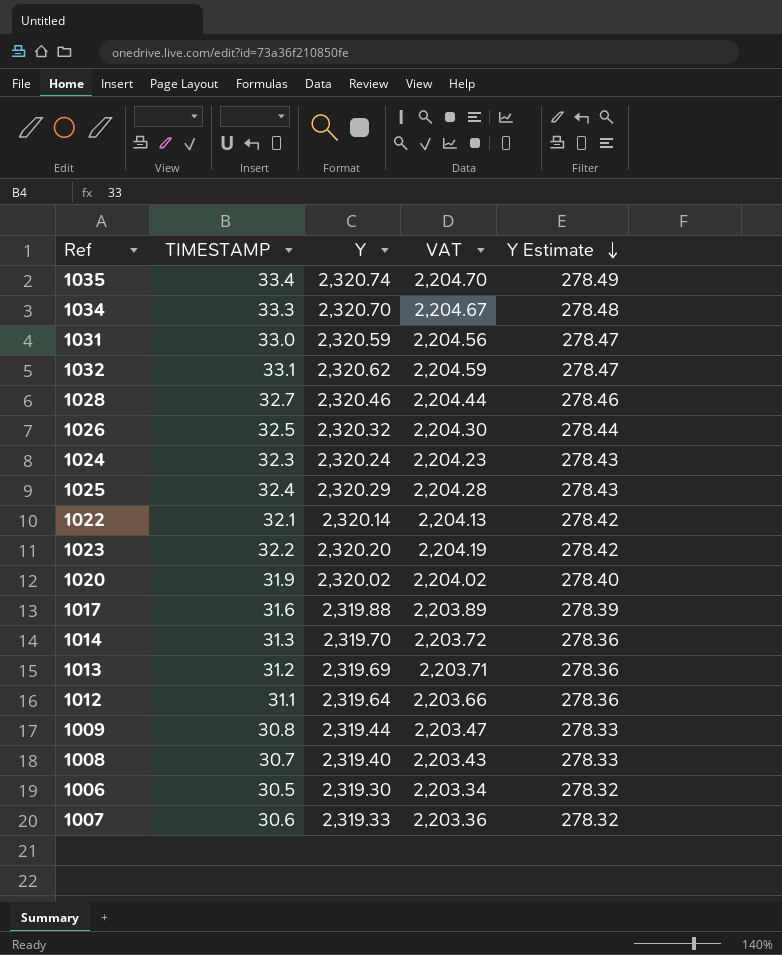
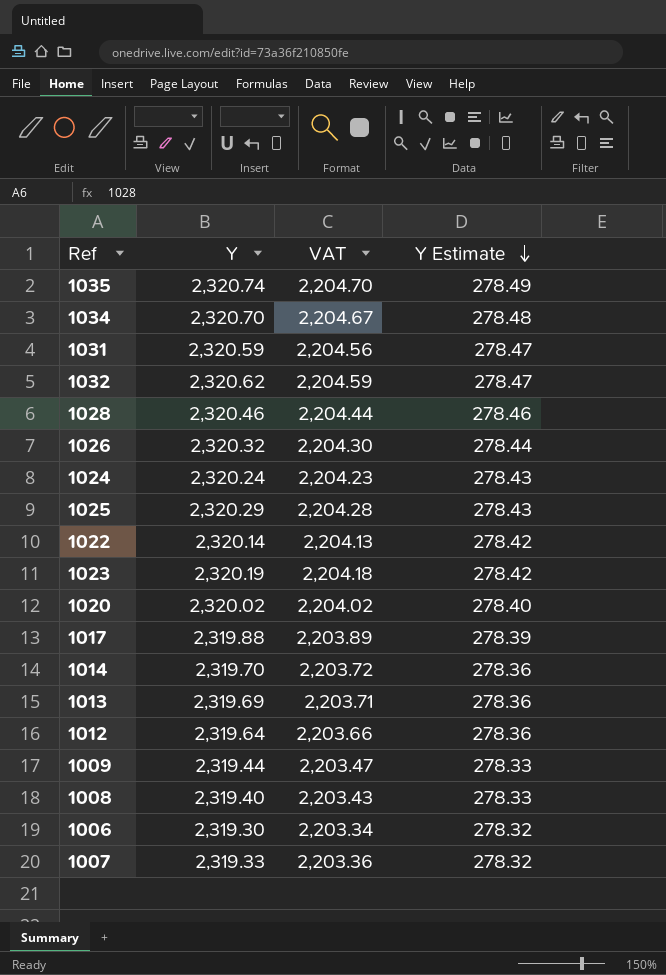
column TIMESTAMP | position: 2 -> none
1023 | Y: 2,320.20 -> 2,320.19
1023 | VAT: 2,204.19 -> 2,204.18

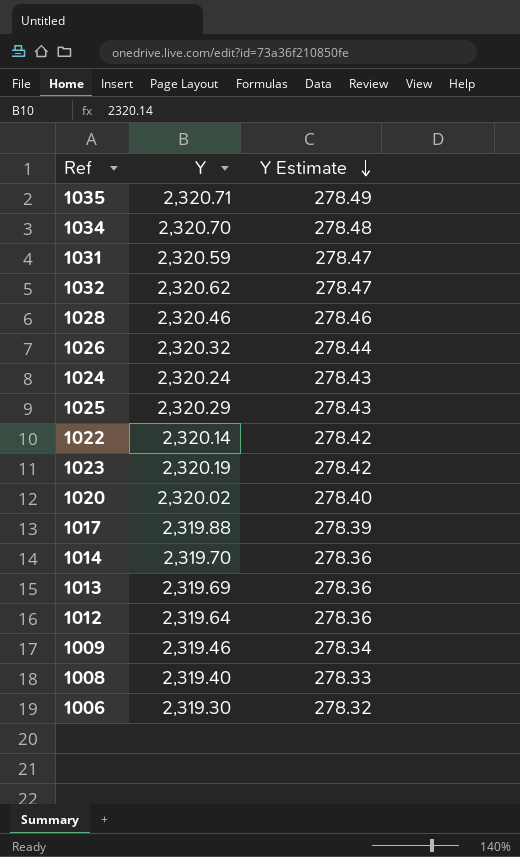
column VAT | formula: [Y] * 0.95 -> none
row 1007: 2,319.33 | 2,203.36 | 278.32 -> none
1035 | Y: 2,320.74 -> 2,320.71
1009 | Y: 2,319.44 -> 2,319.46
1009 | Y Estimate: 278.33 -> 278.34

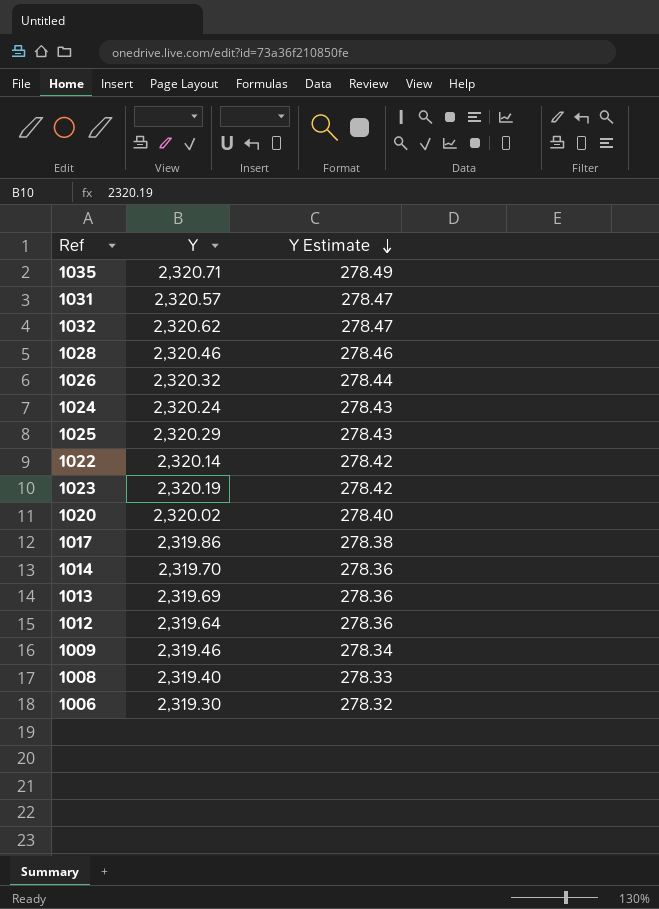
row 1034: 2,320.70 | 278.48 -> none
1031 | Y: 2,320.59 -> 2,320.57
1017 | Y: 2,319.88 -> 2,319.86
1017 | Y Estimate: 278.39 -> 278.38

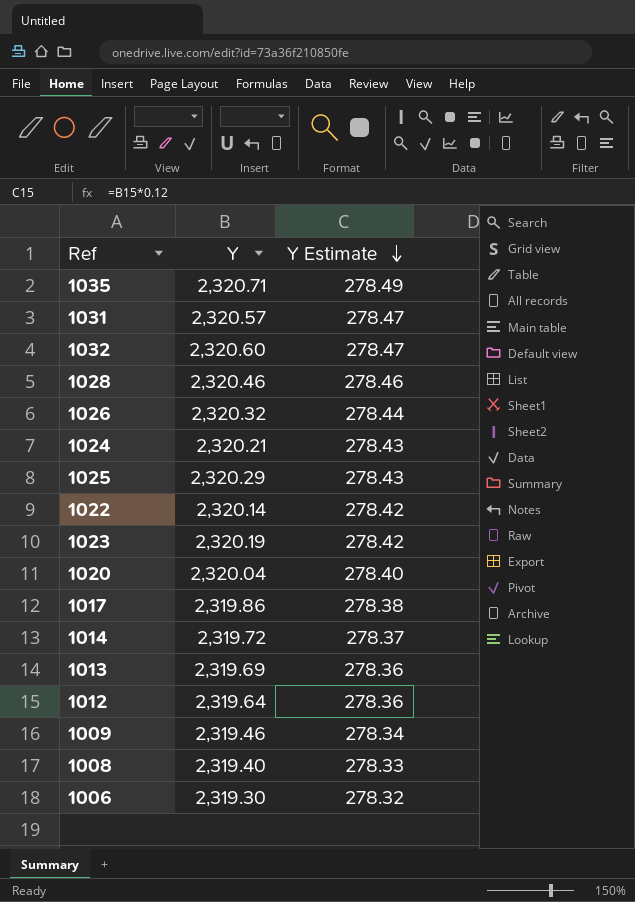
1032 | Y: 2,320.62 -> 2,320.60
1024 | Y: 2,320.24 -> 2,320.21
1020 | Y: 2,320.02 -> 2,320.04
1014 | Y: 2,319.70 -> 2,319.72
1014 | Y Estimate: 278.36 -> 278.37

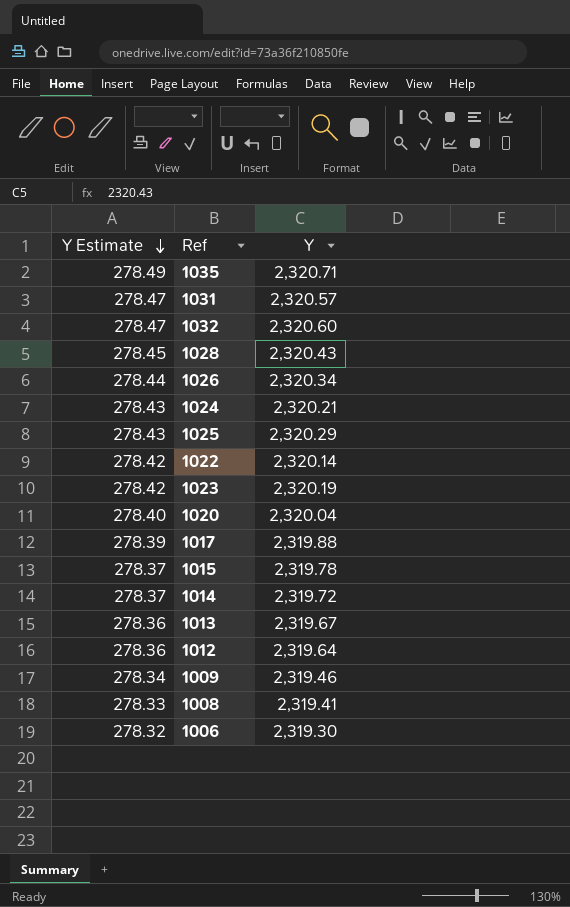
column Y Estimate | position: 3 -> 1
1028 | Y Estimate: 278.46 -> 278.45
1028 | Y: 2,320.46 -> 2,320.43
1026 | Y: 2,320.32 -> 2,320.34
1017 | Y Estimate: 278.38 -> 278.39
1017 | Y: 2,319.86 -> 2,319.88
row 1015: none -> 278.37 | 2,319.78
1013 | Y: 2,319.69 -> 2,319.67
1008 | Y: 2,319.40 -> 2,319.41

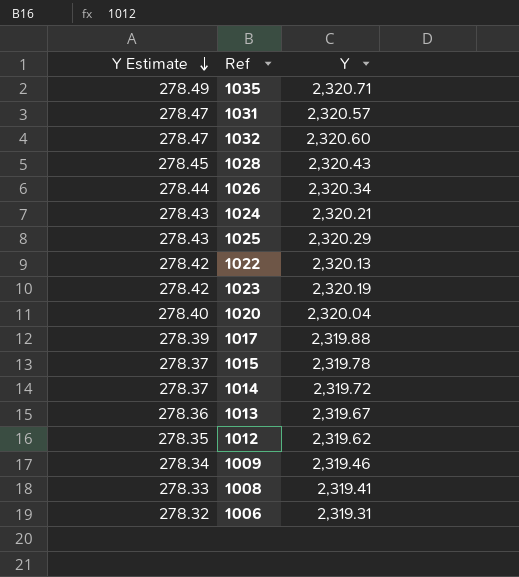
1022 | Y: 2,320.14 -> 2,320.13
1012 | Y Estimate: 278.36 -> 278.35
1012 | Y: 2,319.64 -> 2,319.62
1006 | Y: 2,319.30 -> 2,319.31

